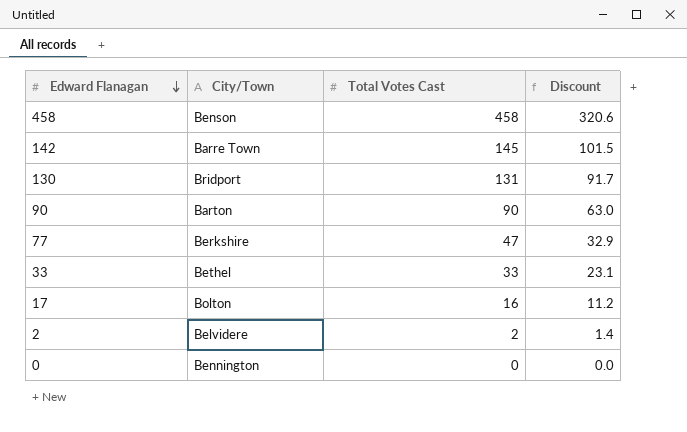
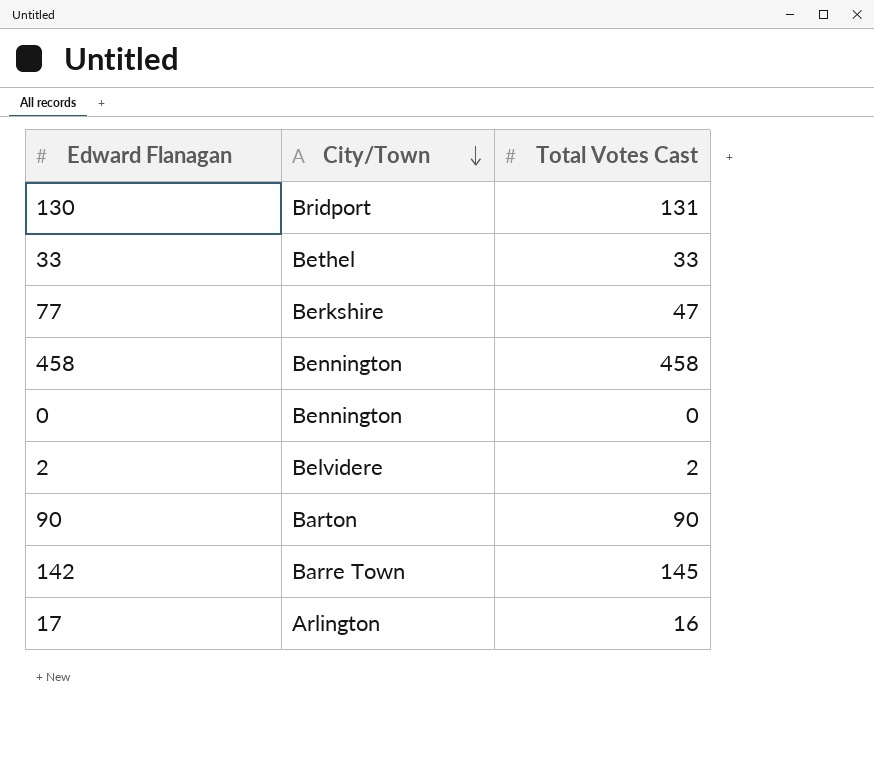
row order: Edward Flanagan descending -> City/Town descending
column Discount | formula: [Total Votes Cast] * 0.7 -> none
458 | City/Town: Benson -> Bennington
17 | City/Town: Bolton -> Arlington

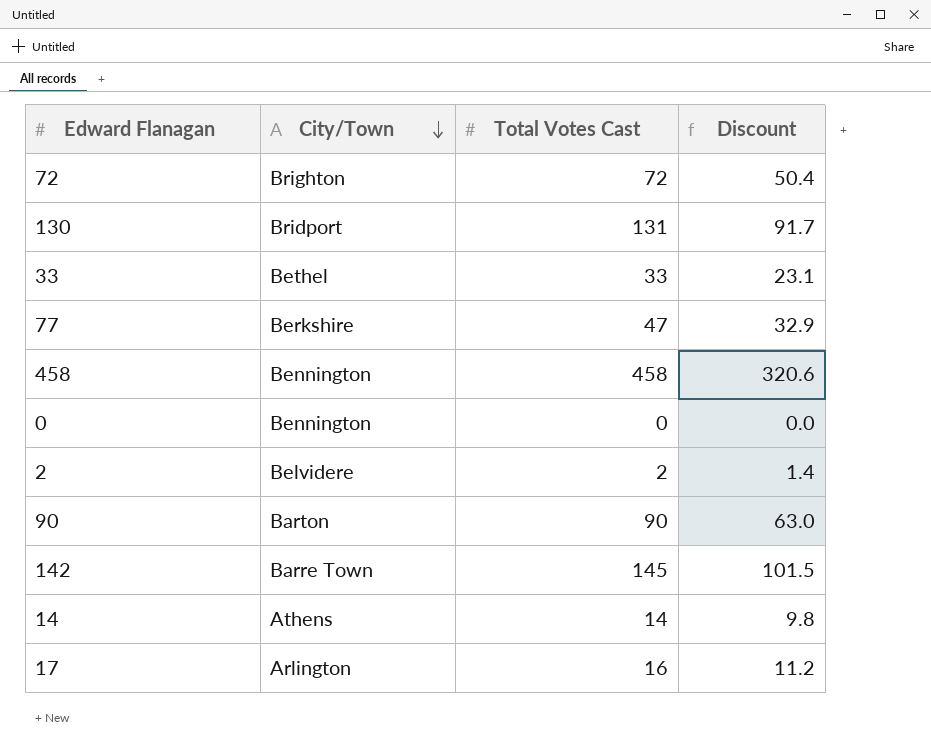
column Discount | formula: none -> [Total Votes Cast] * 0.7
row 72: none -> Brighton | 72 | 50.4
row 14: none -> Athens | 14 | 9.8

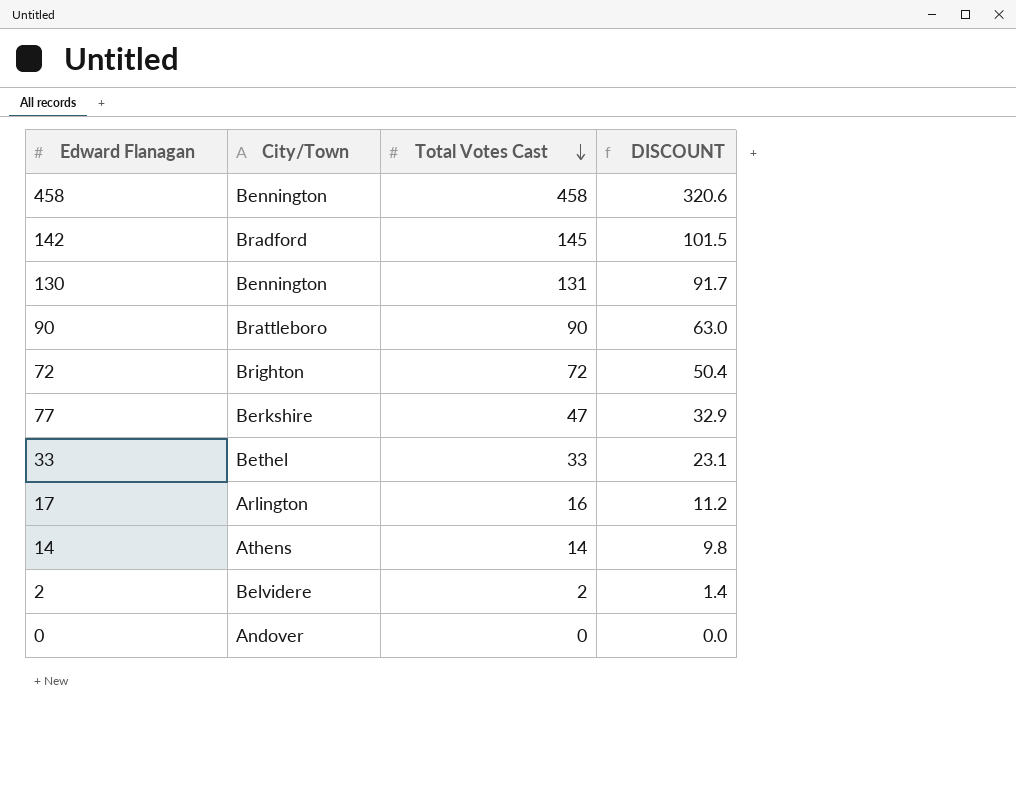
row order: City/Town descending -> Total Votes Cast descending
column name: Discount -> DISCOUNT
142 | City/Town: Barre Town -> Bradford
130 | City/Town: Bridport -> Bennington
90 | City/Town: Barton -> Brattleboro
0 | City/Town: Bennington -> Andover

